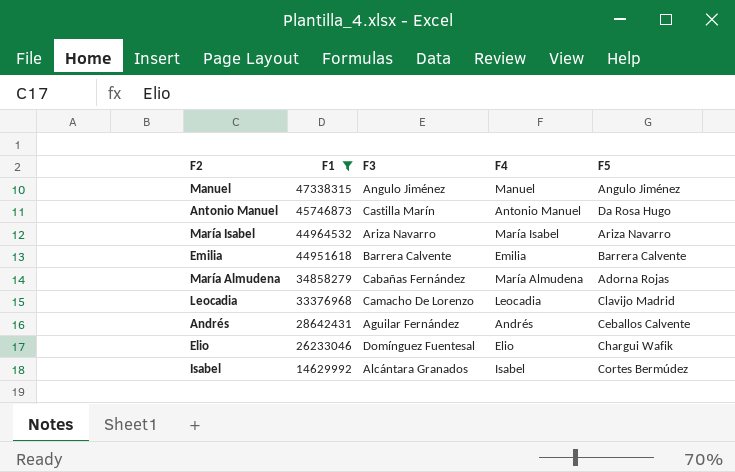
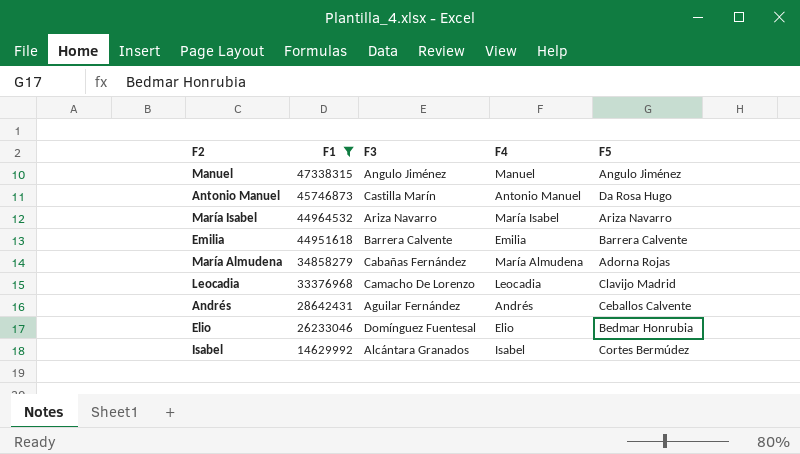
Elio | F5: Chargui Wafik -> Bedmar Honrubia

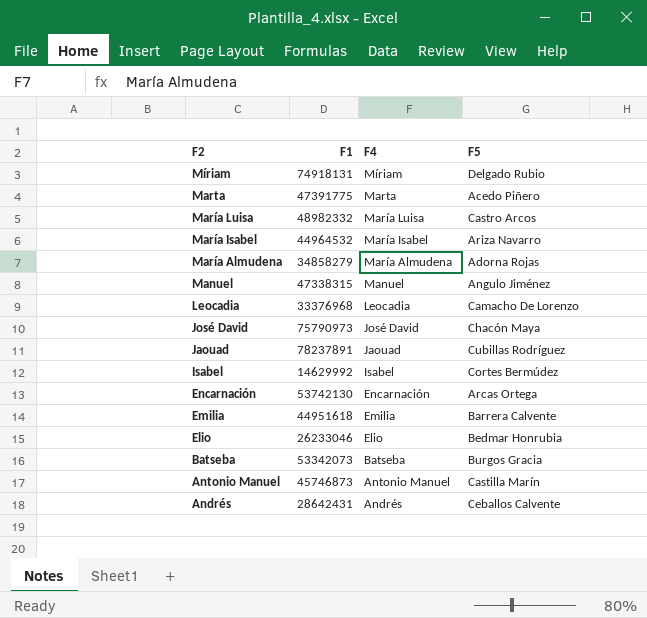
filter: F1 <= 47338315 -> none
row order: F1 descending -> F2 descending
column F3 | position: 3 -> none
Leocadia | F5: Clavijo Madrid -> Camacho De Lorenzo
Antonio Manuel | F5: Da Rosa Hugo -> Castilla Marín

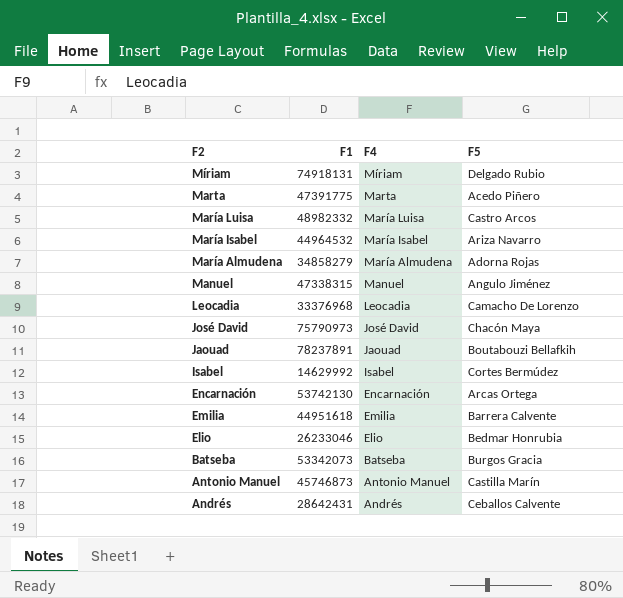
Jaouad | F5: Cubillas Rodríguez -> Boutabouzi Bellafkih

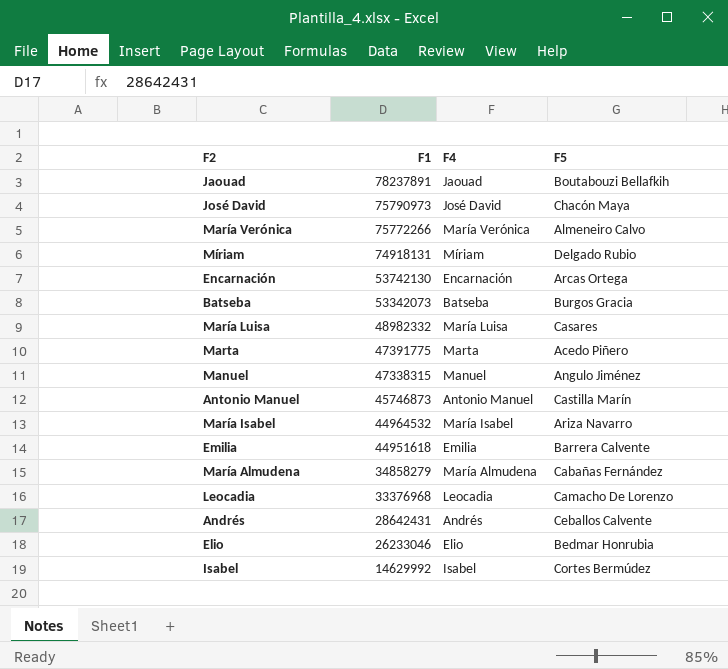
row order: F2 descending -> F1 descending
row María Verónica: none -> 75772266 | María Verónica | Almeneiro Calvo
María Luisa | F5: Castro Arcos -> Casares
María Almudena | F5: Adorna Rojas -> Cabañas Fernández

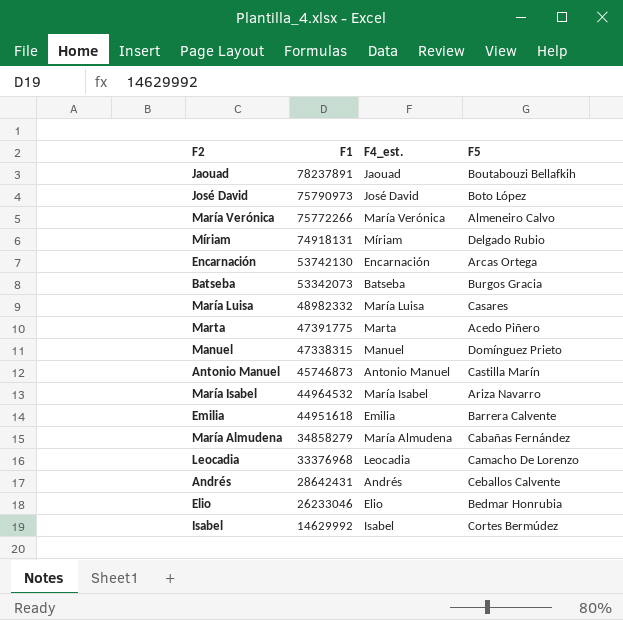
column name: F4 -> F4_est.
José David | F5: Chacón Maya -> Boto López
Manuel | F5: Angulo Jiménez -> Domínguez Prieto

